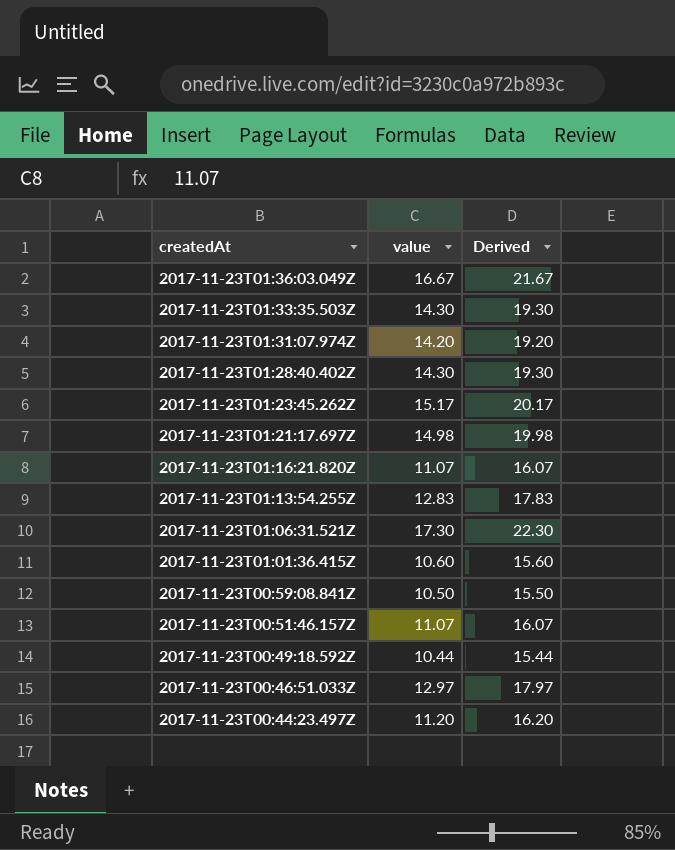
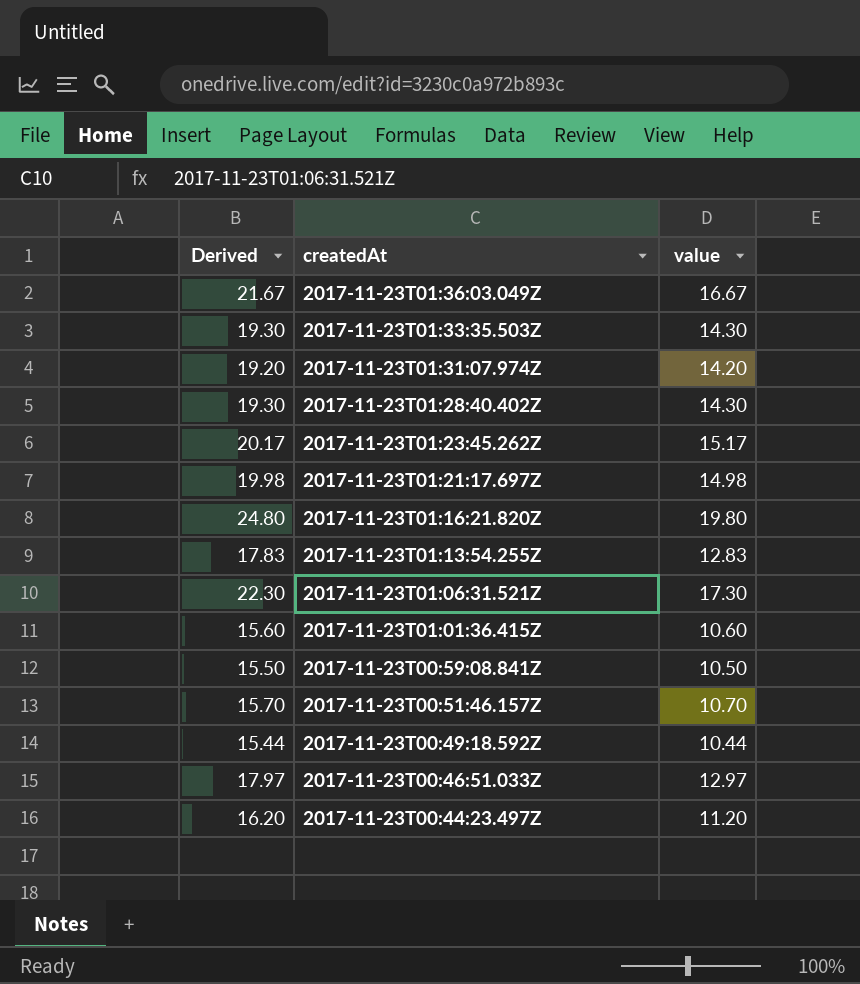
column Derived | position: 3 -> 1
2017-11-23T01:16:21.820Z | Derived: 16.07 -> 24.80
2017-11-23T01:16:21.820Z | value: 11.07 -> 19.80
2017-11-23T00:51:46.157Z | Derived: 16.07 -> 15.70
2017-11-23T00:51:46.157Z | value: 11.07 -> 10.70

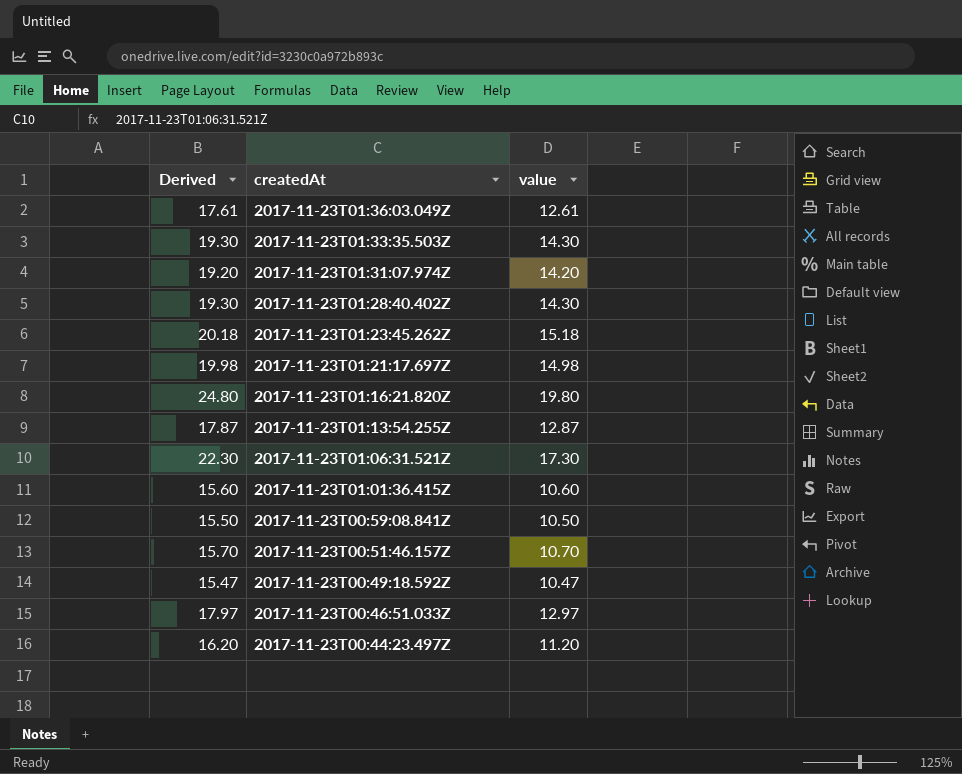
2017-11-23T01:36:03.049Z | Derived: 21.67 -> 17.61
2017-11-23T01:36:03.049Z | value: 16.67 -> 12.61
2017-11-23T01:23:45.262Z | Derived: 20.17 -> 20.18
2017-11-23T01:23:45.262Z | value: 15.17 -> 15.18
2017-11-23T01:13:54.255Z | Derived: 17.83 -> 17.87
2017-11-23T01:13:54.255Z | value: 12.83 -> 12.87
2017-11-23T00:49:18.592Z | Derived: 15.44 -> 15.47
2017-11-23T00:49:18.592Z | value: 10.44 -> 10.47

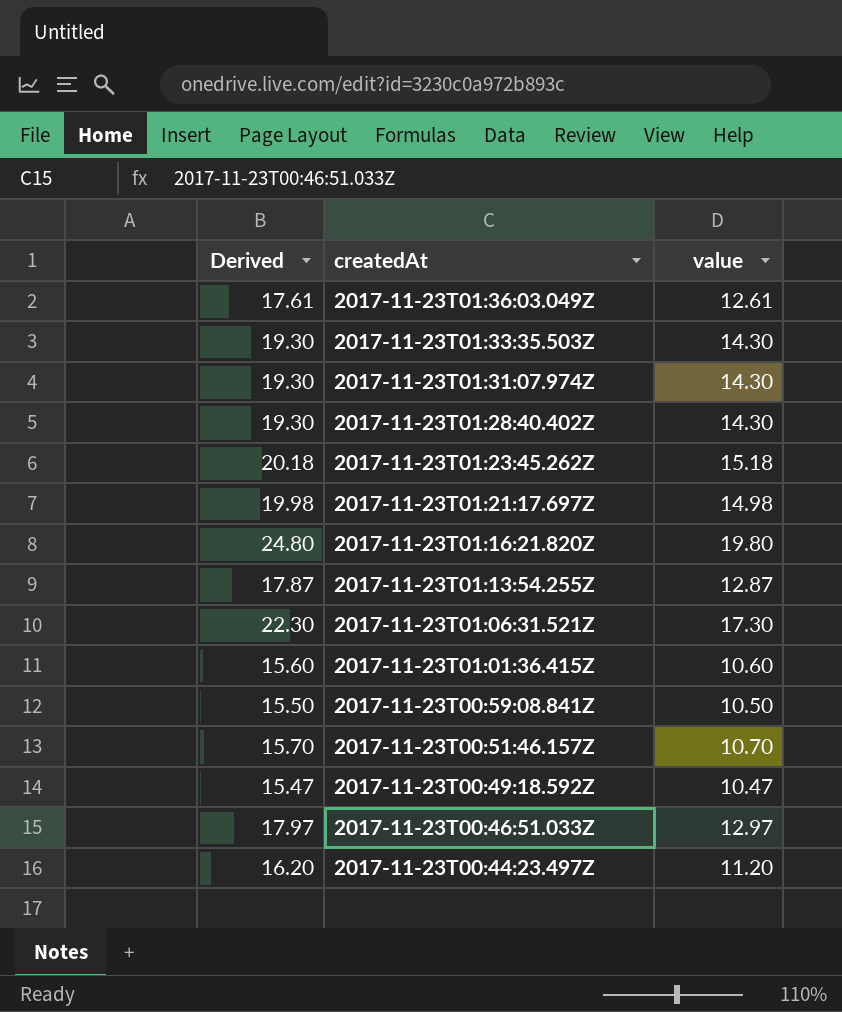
2017-11-23T01:31:07.974Z | Derived: 19.20 -> 19.30
2017-11-23T01:31:07.974Z | value: 14.20 -> 14.30

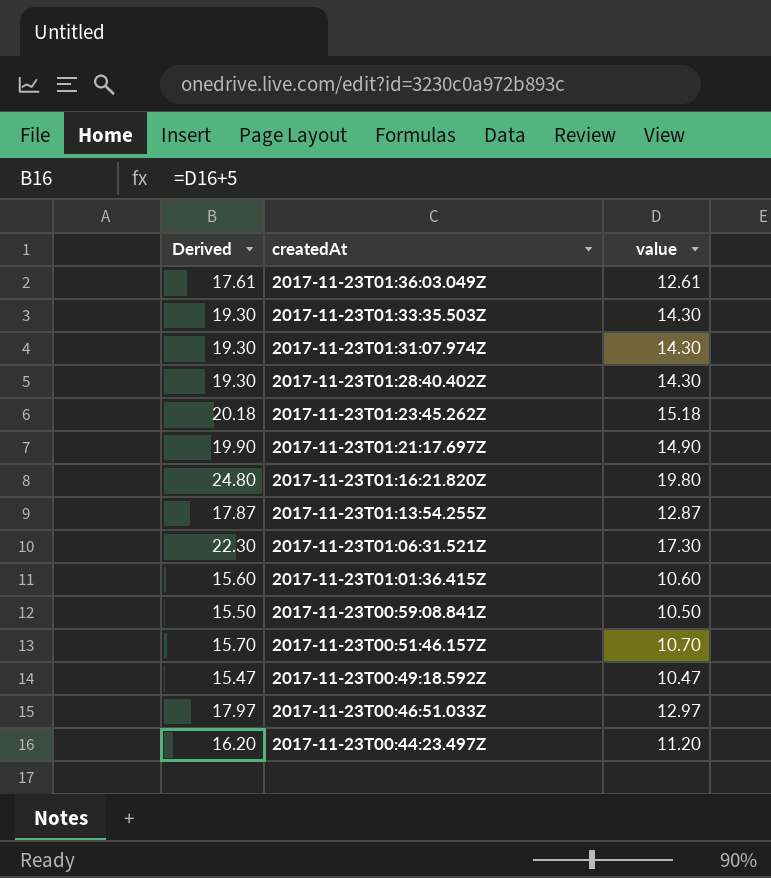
2017-11-23T01:21:17.697Z | Derived: 19.98 -> 19.90
2017-11-23T01:21:17.697Z | value: 14.98 -> 14.90

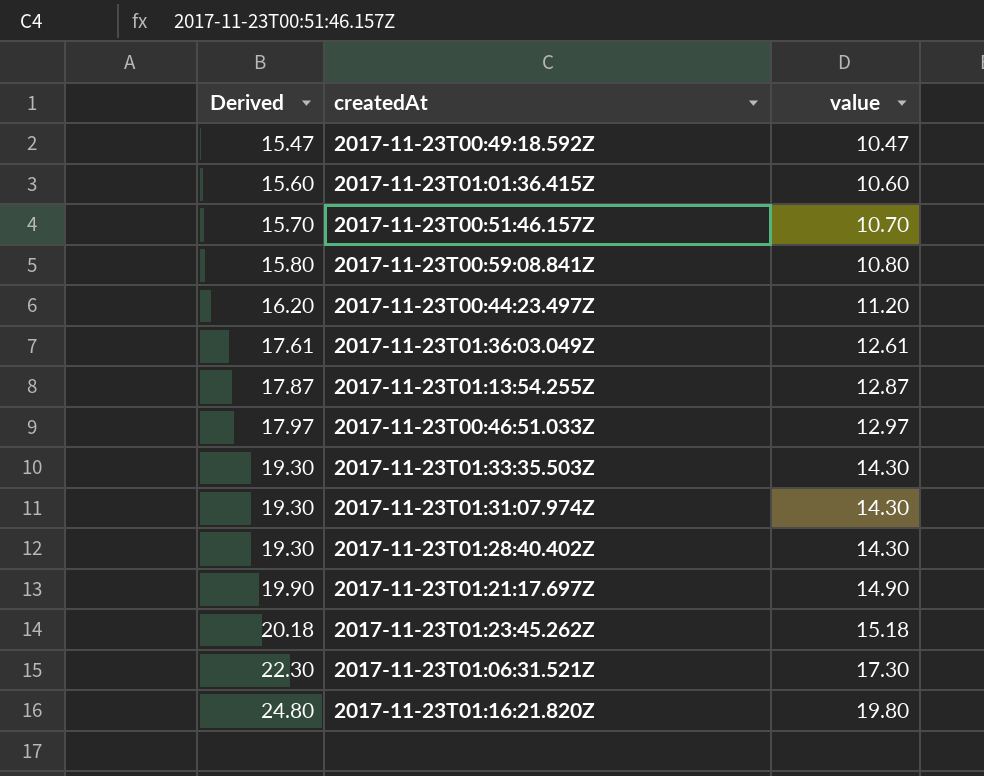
row order: createdAt descending -> Derived ascending
2017-11-23T00:59:08.841Z | Derived: 15.50 -> 15.80
2017-11-23T00:59:08.841Z | value: 10.50 -> 10.80

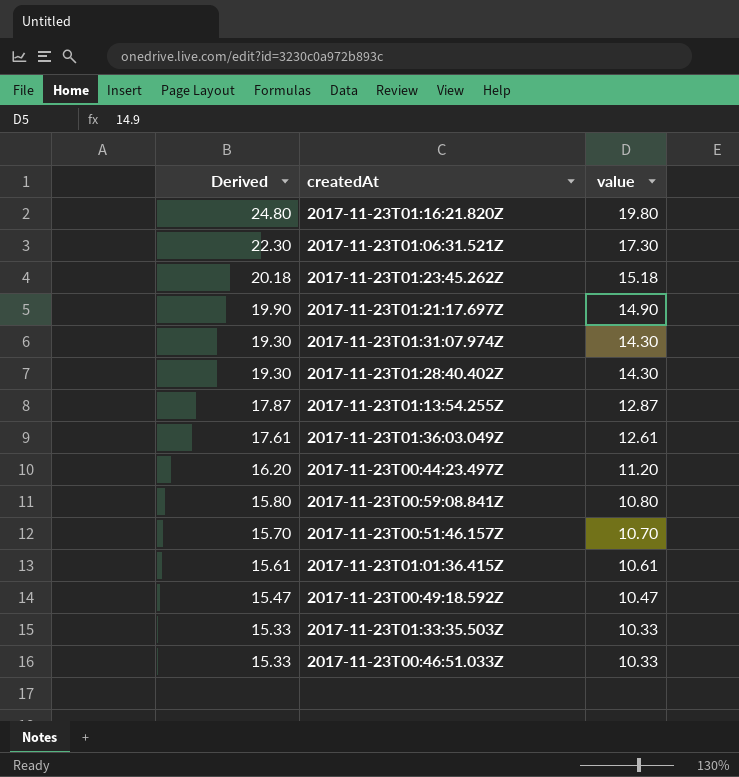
row order: Derived ascending -> Derived descending
2017-11-23T01:01:36.415Z | Derived: 15.60 -> 15.61
2017-11-23T01:01:36.415Z | value: 10.60 -> 10.61
2017-11-23T01:33:35.503Z | Derived: 19.30 -> 15.33
2017-11-23T01:33:35.503Z | value: 14.30 -> 10.33
2017-11-23T00:46:51.033Z | Derived: 17.97 -> 15.33
2017-11-23T00:46:51.033Z | value: 12.97 -> 10.33

